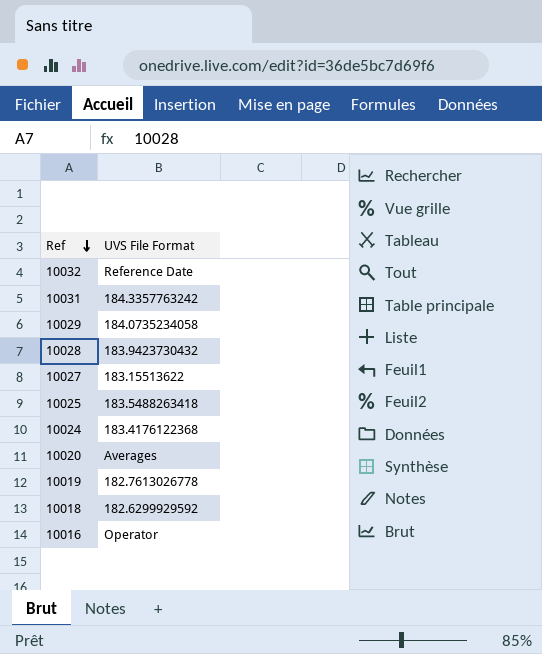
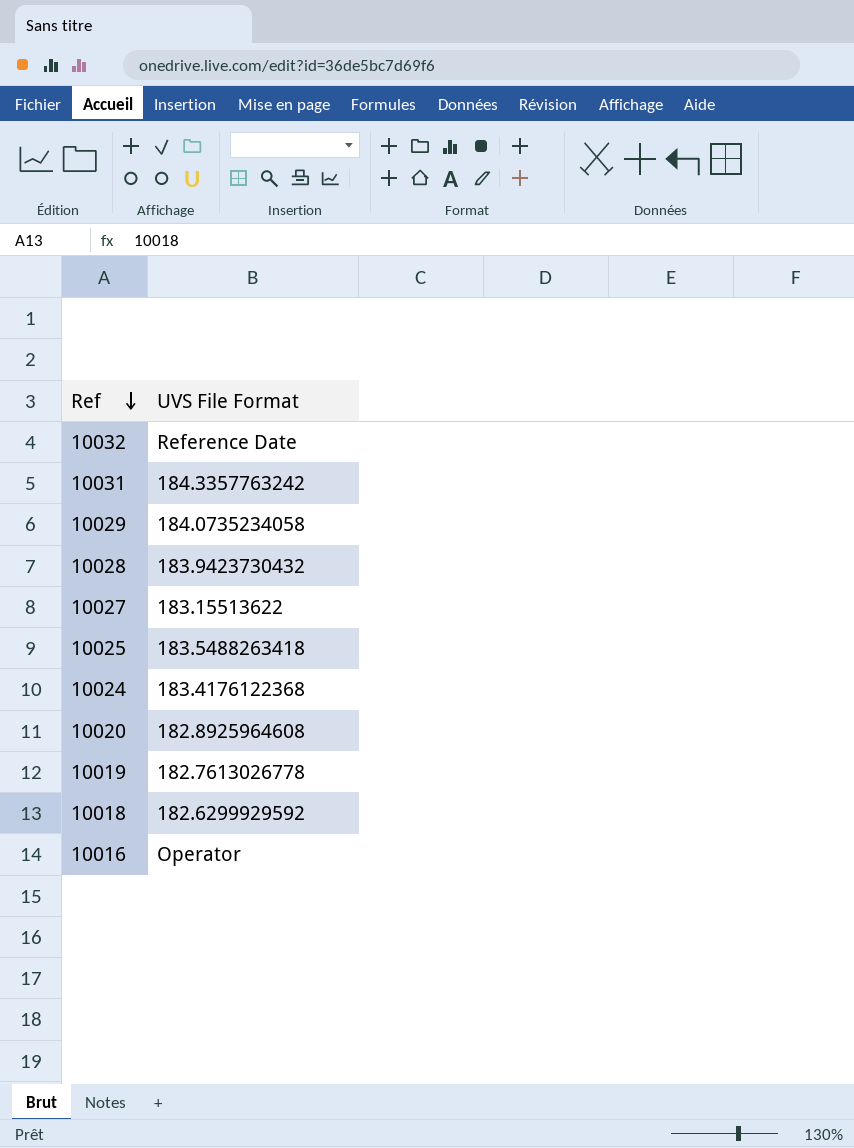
10020 | UVS File Format: Averages -> 182.8925964608

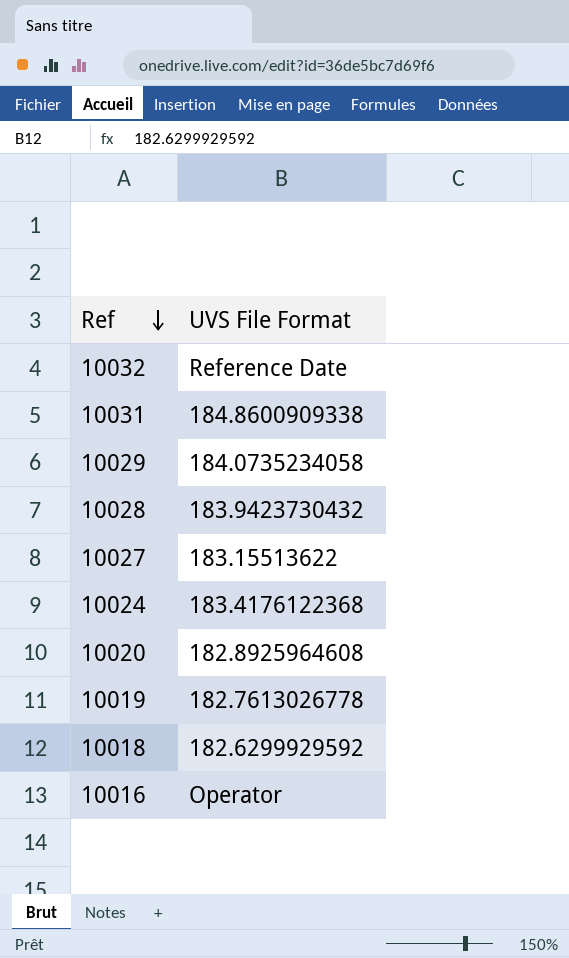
row 10025: 183.5488263418 -> none
10031 | UVS File Format: 184.3357763242 -> 184.8600909338

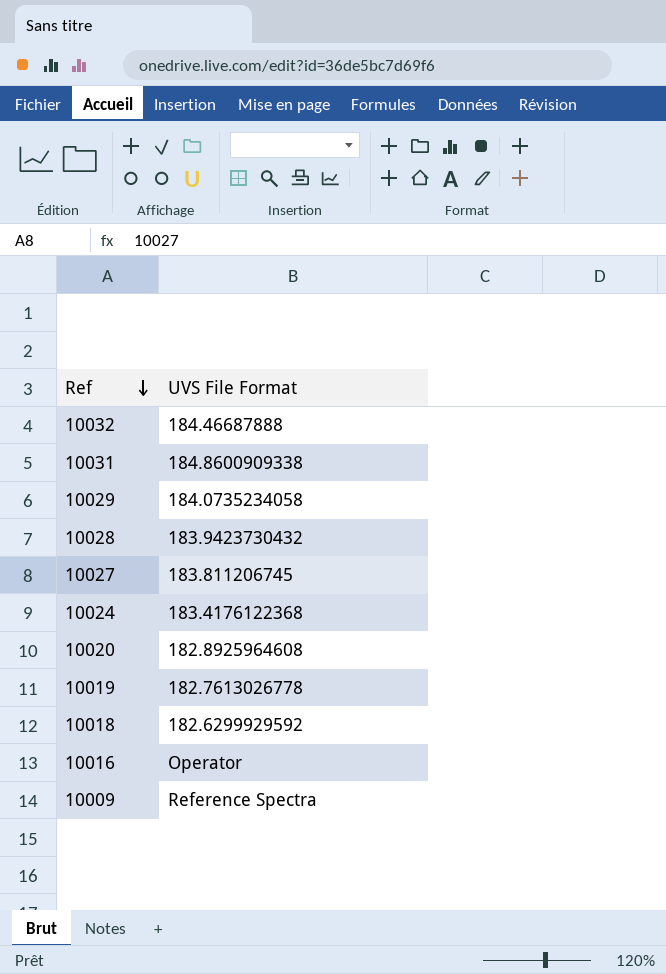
10032 | UVS File Format: Reference Date -> 184.46687888
10027 | UVS File Format: 183.15513622 -> 183.811206745
row 10009: none -> Reference Spectra

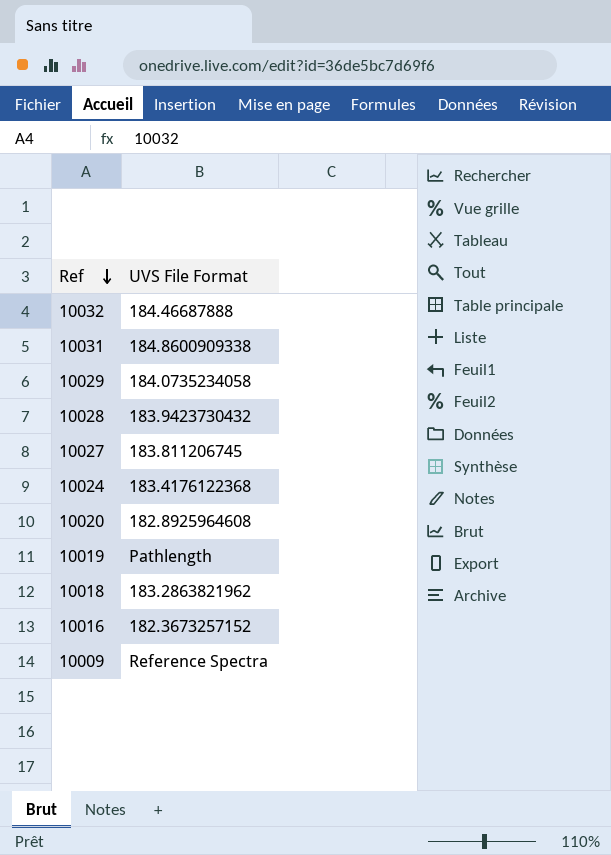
10019 | UVS File Format: 182.7613026778 -> Pathlength
10018 | UVS File Format: 182.6299929592 -> 183.2863821962
10016 | UVS File Format: Operator -> 182.3673257152

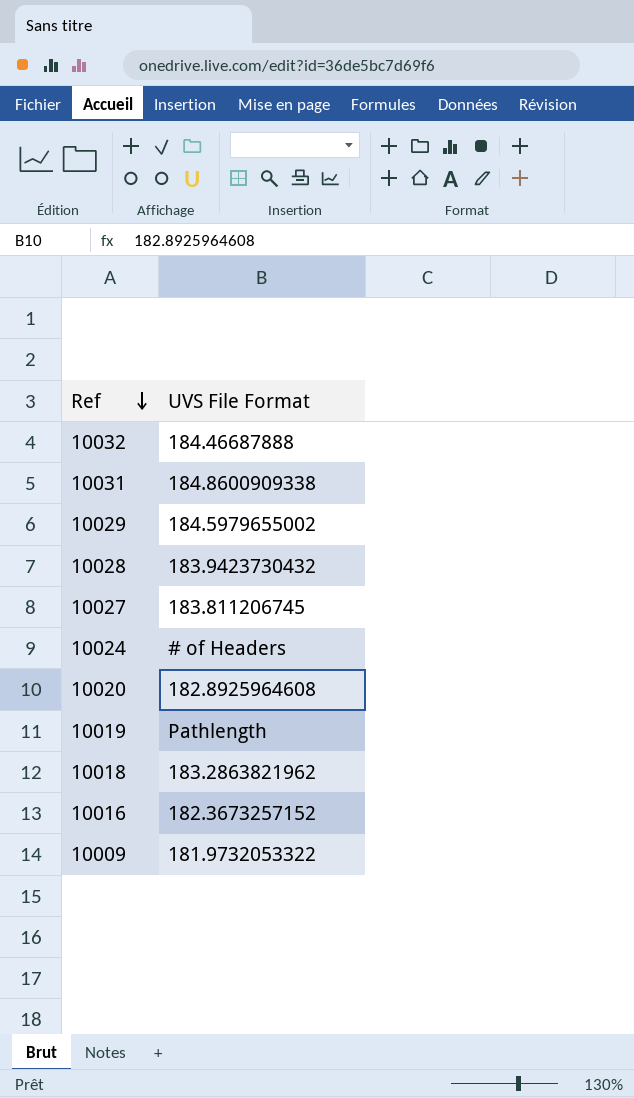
10029 | UVS File Format: 184.0735234058 -> 184.5979655002
10024 | UVS File Format: 183.4176122368 -> # of Headers
10009 | UVS File Format: Reference Spectra -> 181.9732053322

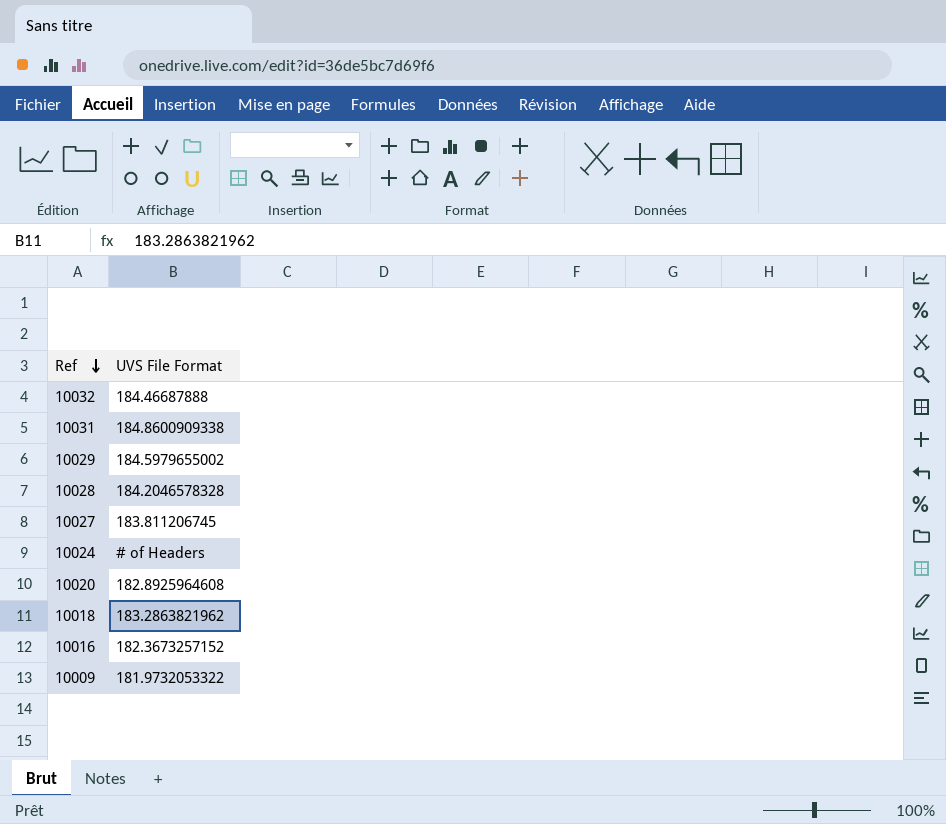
row 10019: Pathlength -> none
10028 | UVS File Format: 183.9423730432 -> 184.2046578328

